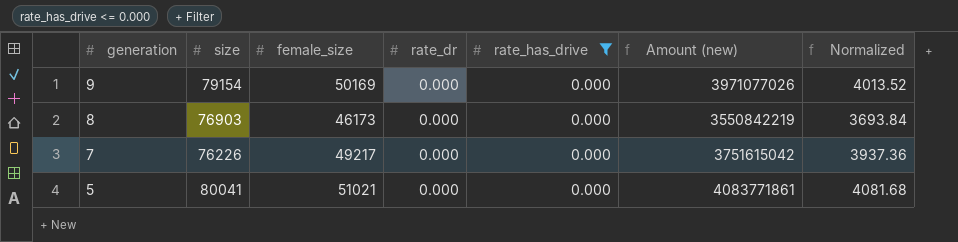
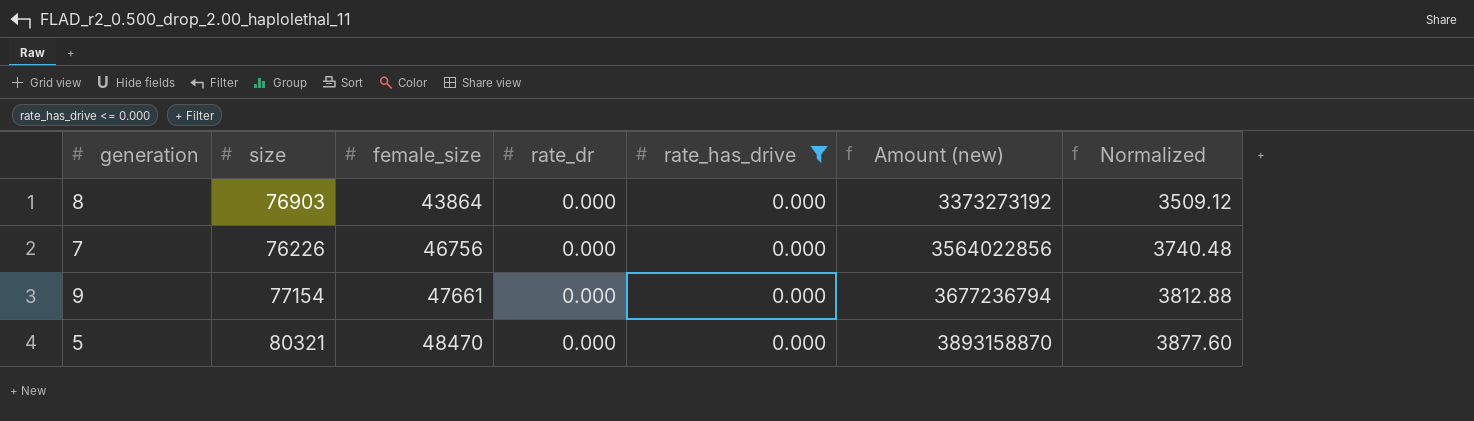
row order: generation descending -> female_size ascending
8 | female_size: 46173 -> 43864
8 | Amount (new): 3550842219 -> 3373273192
8 | Normalized: 3693.84 -> 3509.12
7 | female_size: 49217 -> 46756
7 | Amount (new): 3751615042 -> 3564022856
7 | Normalized: 3937.36 -> 3740.48
9 | size: 79154 -> 77154
9 | female_size: 50169 -> 47661
9 | Amount (new): 3971077026 -> 3677236794
9 | Normalized: 4013.52 -> 3812.88
5 | size: 80041 -> 80321
5 | female_size: 51021 -> 48470
5 | Amount (new): 4083771861 -> 3893158870
5 | Normalized: 4081.68 -> 3877.60

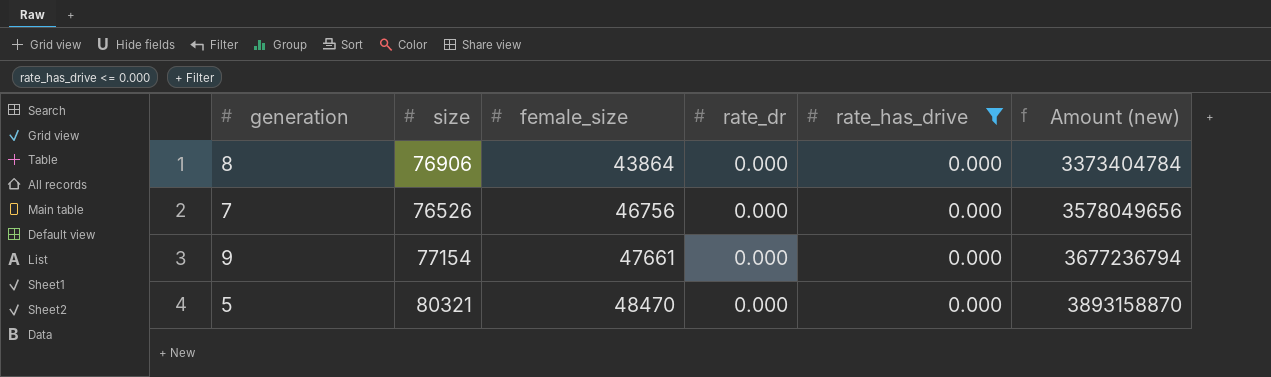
column Normalized | formula: [female_size] * 0.08 -> none
8 | size: 76903 -> 76906
8 | Amount (new): 3373273192 -> 3373404784
7 | size: 76226 -> 76526
7 | Amount (new): 3564022856 -> 3578049656

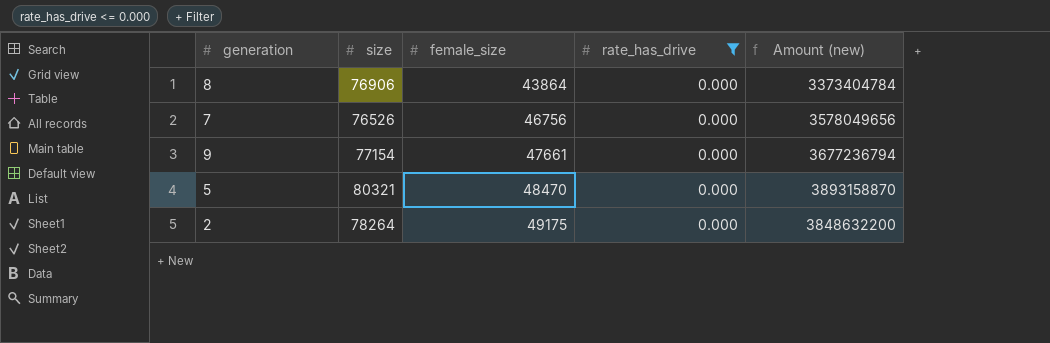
column rate_dr | position: 4 -> none
row 2: none -> 78264 | 49175 | 0.000 | 3848632200

